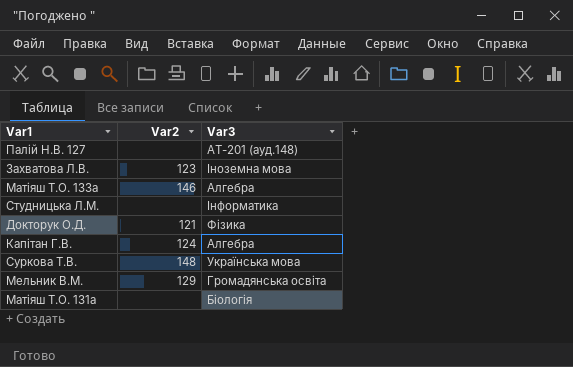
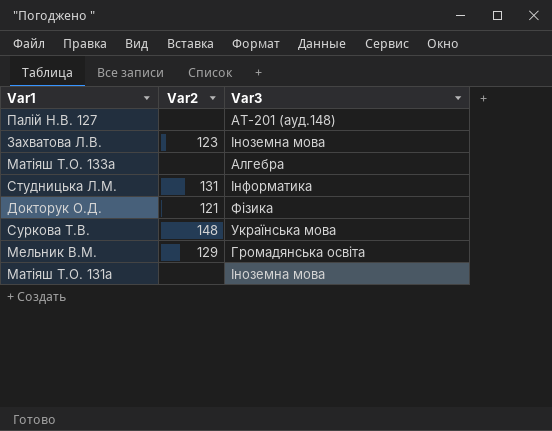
row Капітан Г.В.: 124 | Алгебра -> none
Матіяш Т.О. 133а | Var2: 146 -> none
Студницька Л.М. | Var2: none -> 131
Матіяш Т.О. 131а | Var3: Біологія -> Іноземна мова

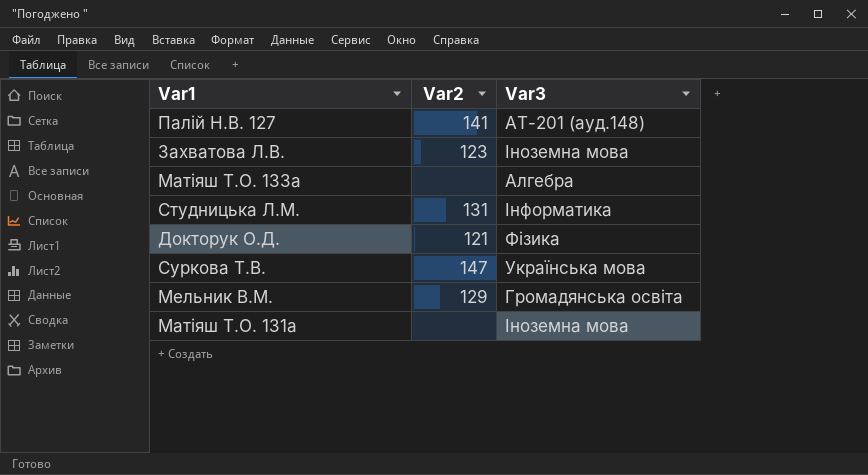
Палій Н.В. 127 | Var2: none -> 141
Суркова Т.В. | Var2: 148 -> 147

